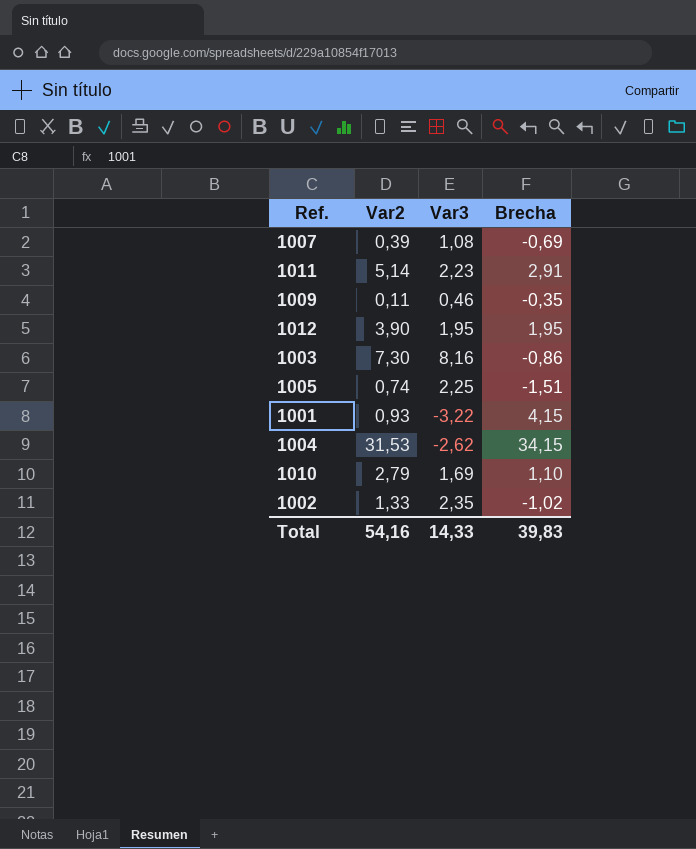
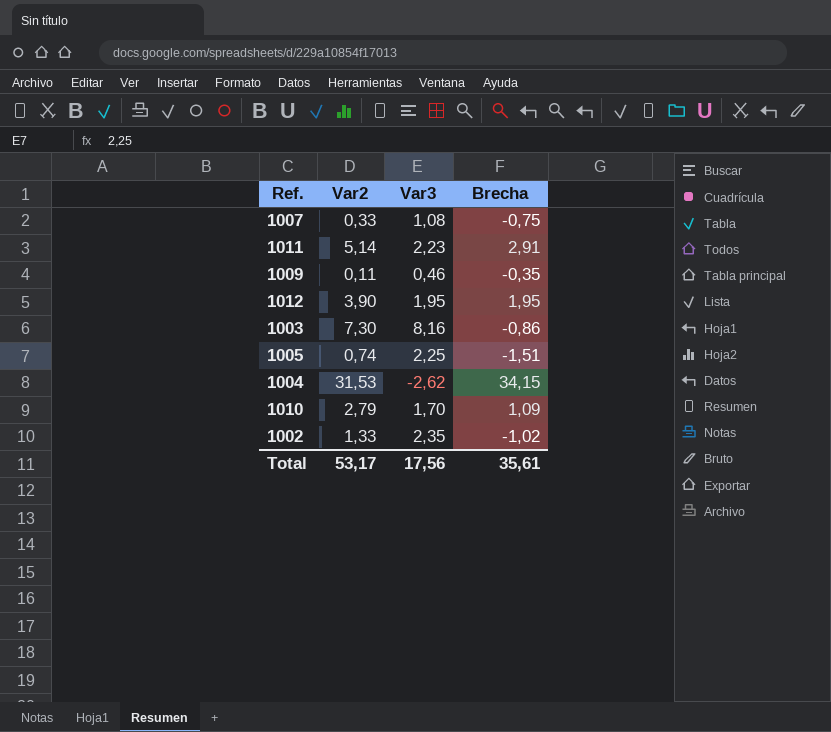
row 1001: 0,93 | -3,22 | 4,15 -> none
1007 | Var2: 0,39 -> 0,33
1007 | Brecha: -0,69 -> -0,75
1010 | Var3: 1,69 -> 1,70
1010 | Brecha: 1,10 -> 1,09
Total | Var2: 54,16 -> 53,17
Total | Var3: 14,33 -> 17,56
Total | Brecha: 39,83 -> 35,61

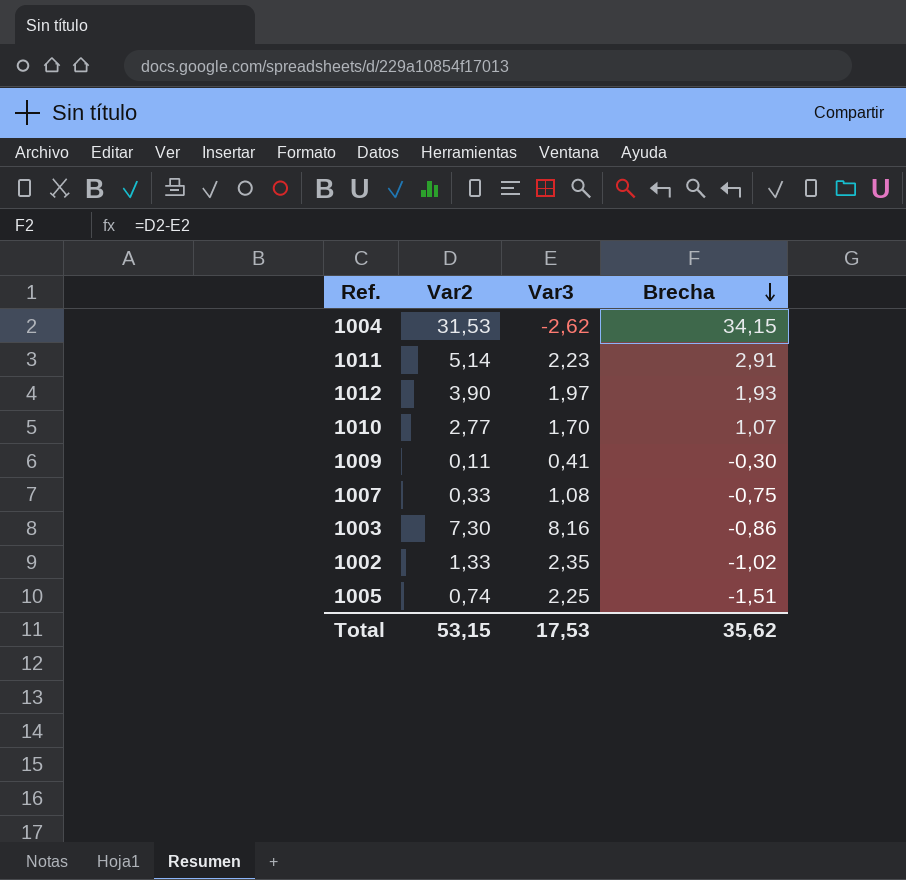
row order: none -> Brecha descending
1012 | Var3: 1,95 -> 1,97
1012 | Brecha: 1,95 -> 1,93
1010 | Var2: 2,79 -> 2,77
1010 | Brecha: 1,09 -> 1,07
1009 | Var3: 0,46 -> 0,41
1009 | Brecha: -0,35 -> -0,30
Total | Var2: 53,17 -> 53,15
Total | Var3: 17,56 -> 17,53
Total | Brecha: 35,61 -> 35,62

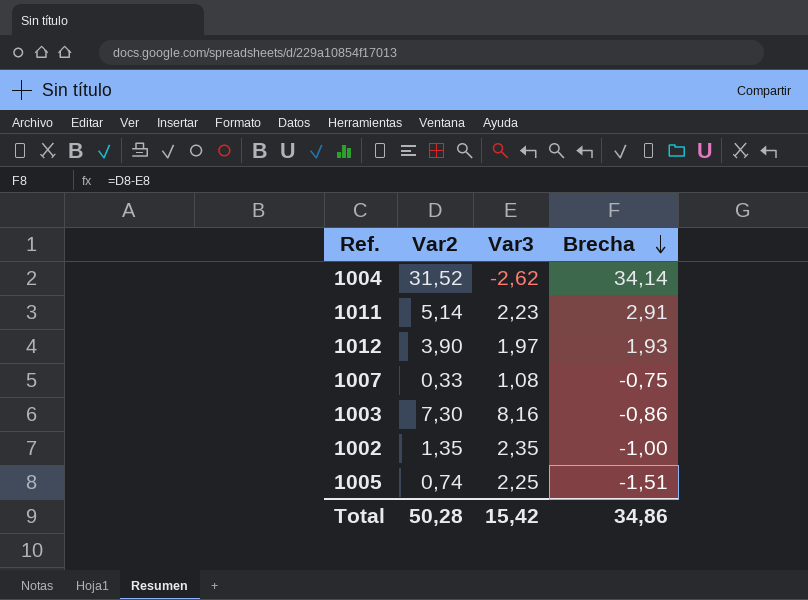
row 1010: 2,77 | 1,70 | 1,07 -> none
row 1009: 0,11 | 0,41 | -0,30 -> none
1004 | Var2: 31,53 -> 31,52
1004 | Brecha: 34,15 -> 34,14
1002 | Var2: 1,33 -> 1,35
1002 | Brecha: -1,02 -> -1,00
Total | Var2: 53,15 -> 50,28
Total | Var3: 17,53 -> 15,42
Total | Brecha: 35,62 -> 34,86

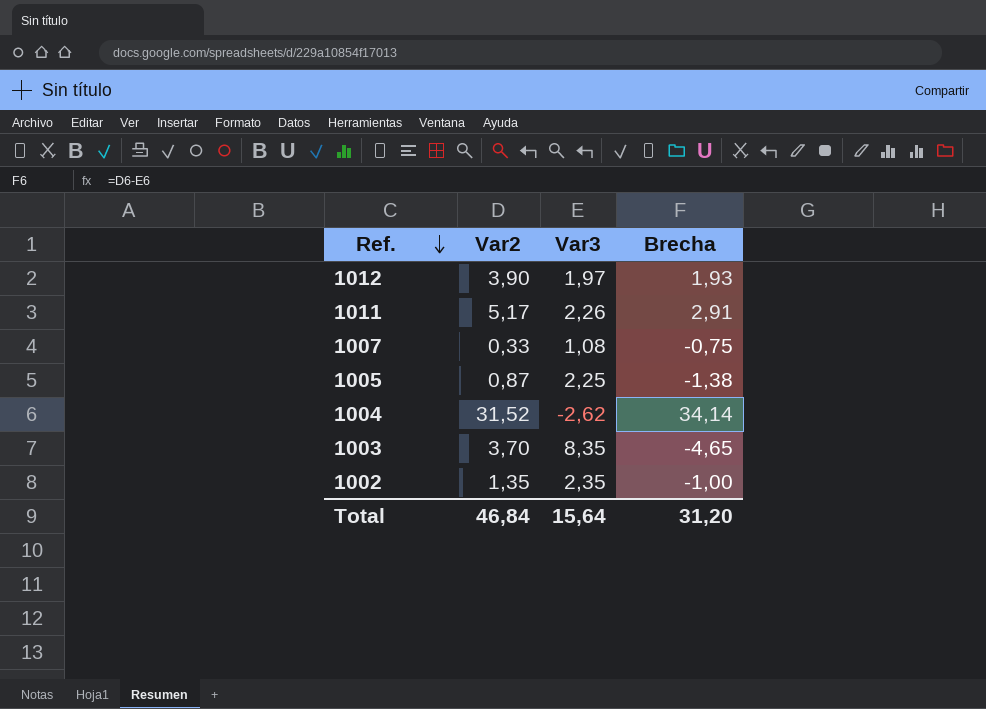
row order: Brecha descending -> Ref. descending
1011 | Var2: 5,14 -> 5,17
1011 | Var3: 2,23 -> 2,26
1005 | Var2: 0,74 -> 0,87
1005 | Brecha: -1,51 -> -1,38
1003 | Var2: 7,30 -> 3,70
1003 | Var3: 8,16 -> 8,35
1003 | Brecha: -0,86 -> -4,65
Total | Var2: 50,28 -> 46,84
Total | Var3: 15,42 -> 15,64
Total | Brecha: 34,86 -> 31,20

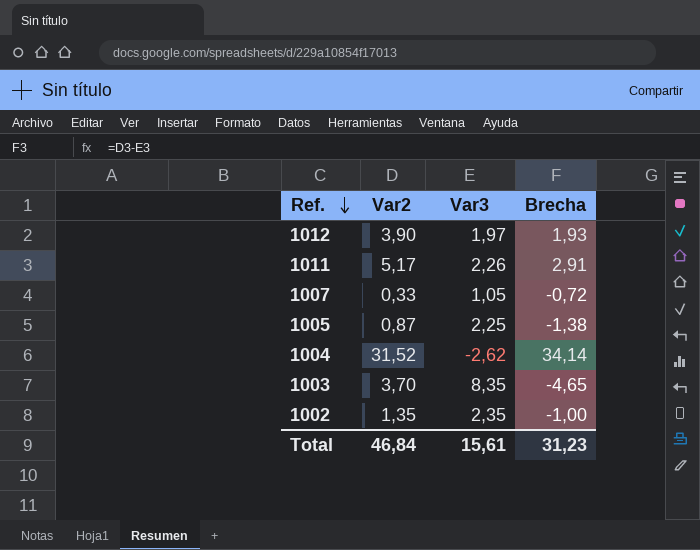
1007 | Var3: 1,08 -> 1,05
1007 | Brecha: -0,75 -> -0,72
Total | Var3: 15,64 -> 15,61
Total | Brecha: 31,20 -> 31,23

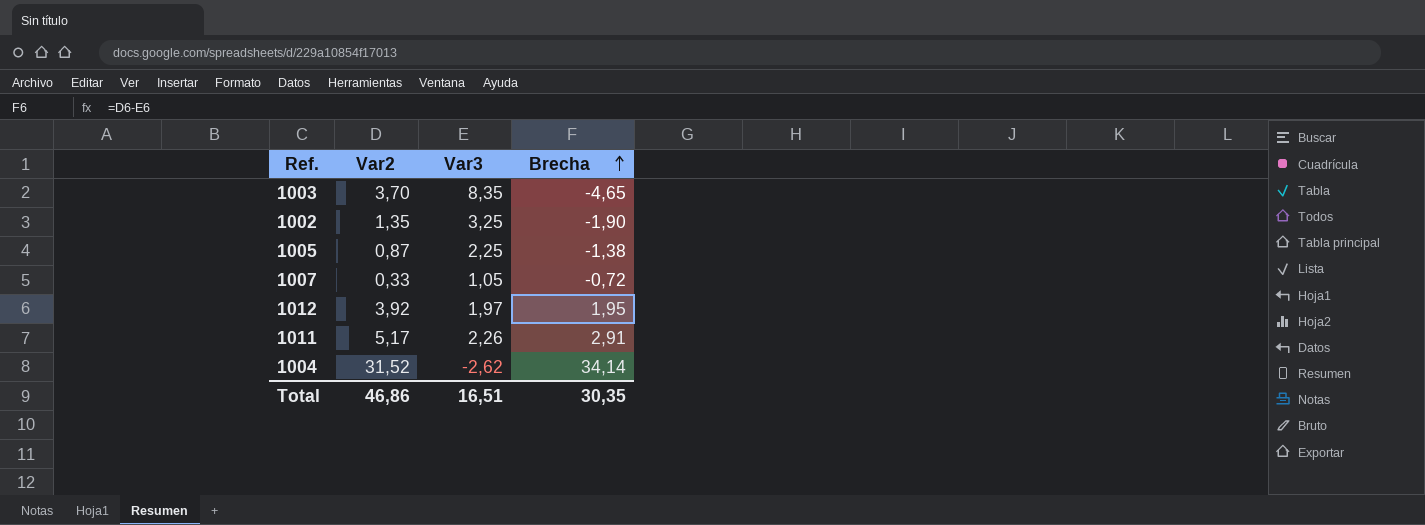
row order: Ref. descending -> Brecha ascending
1002 | Var3: 2,35 -> 3,25
1002 | Brecha: -1,00 -> -1,90
1012 | Var2: 3,90 -> 3,92
1012 | Brecha: 1,93 -> 1,95
Total | Var2: 46,84 -> 46,86
Total | Var3: 15,61 -> 16,51
Total | Brecha: 31,23 -> 30,35

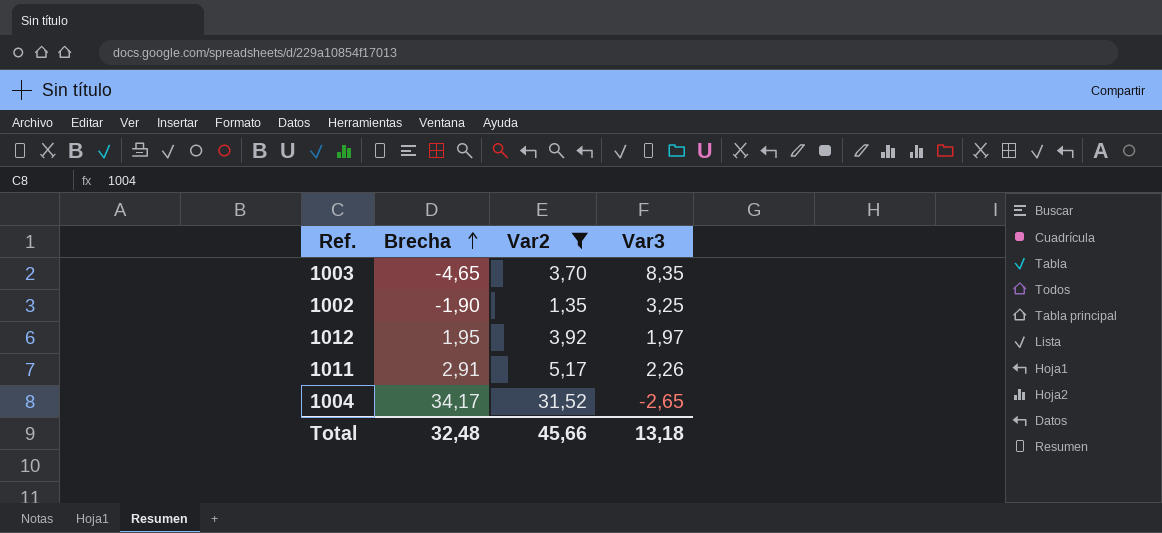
filter: none -> Var2 >= 1,35
column Brecha | position: 4 -> 2
1004 | Brecha: 34,14 -> 34,17
1004 | Var3: -2,62 -> -2,65
Total | Brecha: 30,35 -> 32,48
Total | Var2: 46,86 -> 45,66
Total | Var3: 16,51 -> 13,18

